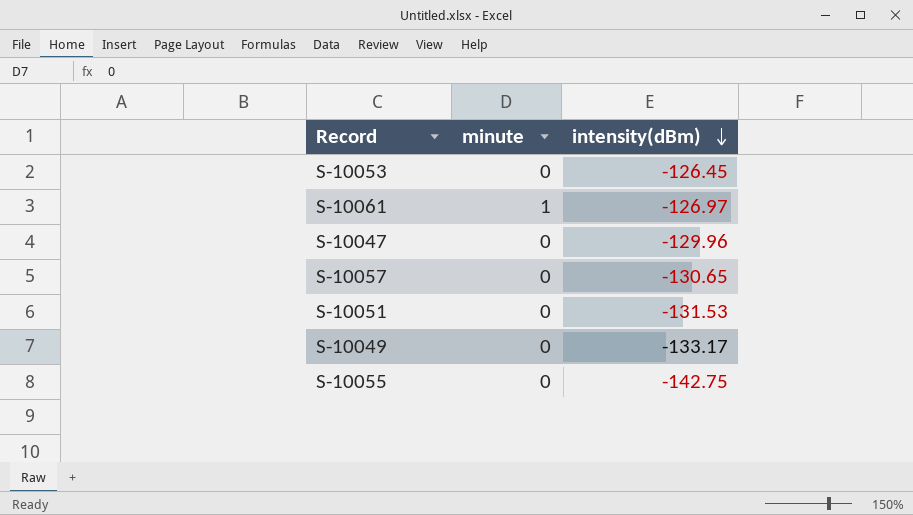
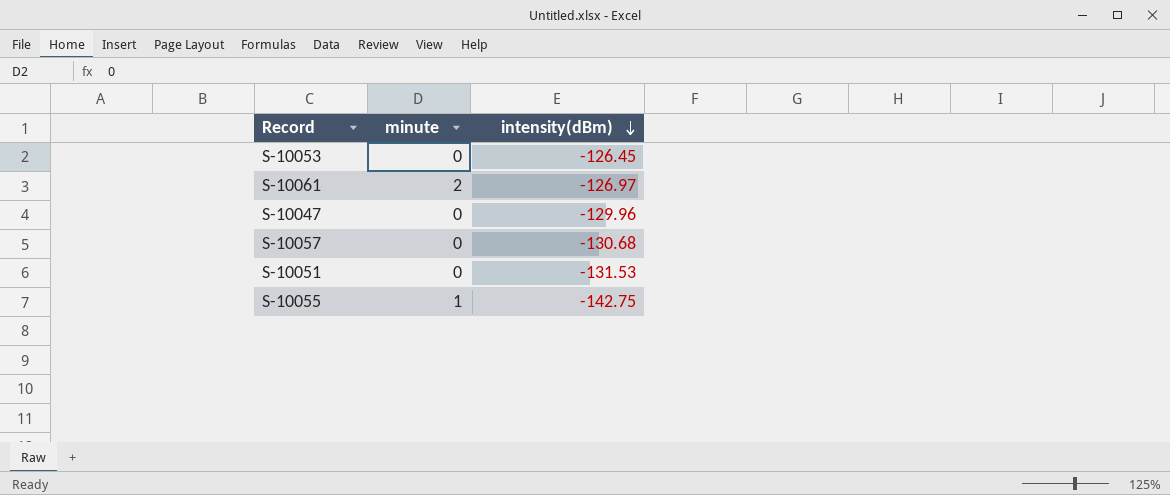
row S-10049: 0 | -133.17 -> none
S-10061 | minute: 1 -> 2
S-10057 | intensity(dBm): -130.65 -> -130.68
S-10055 | minute: 0 -> 1

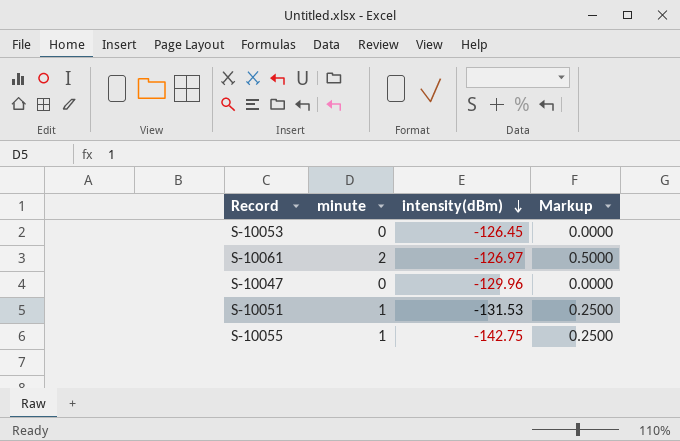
column Markup | formula: none -> [minute] * 0.25
row S-10057: 0 | -130.68 -> none
S-10051 | minute: 0 -> 1

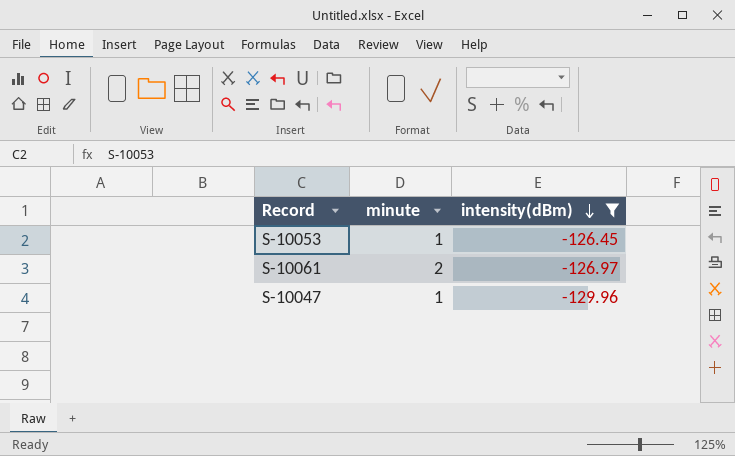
filter: none -> intensity(dBm) >= -129.96
column Markup | formula: [minute] * 0.25 -> none
S-10053 | minute: 0 -> 1
S-10047 | minute: 0 -> 1

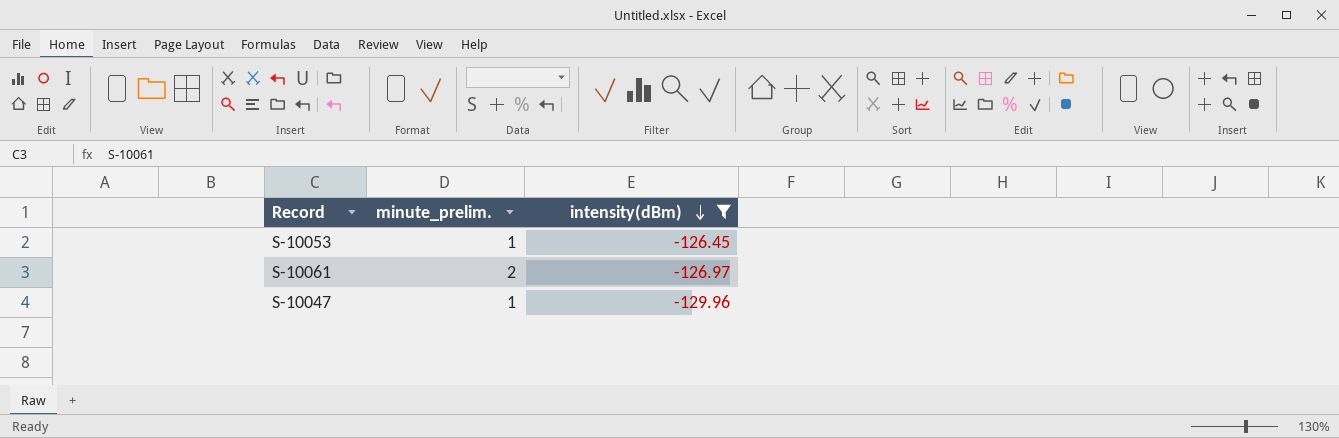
column name: minute -> minute_prelim.

